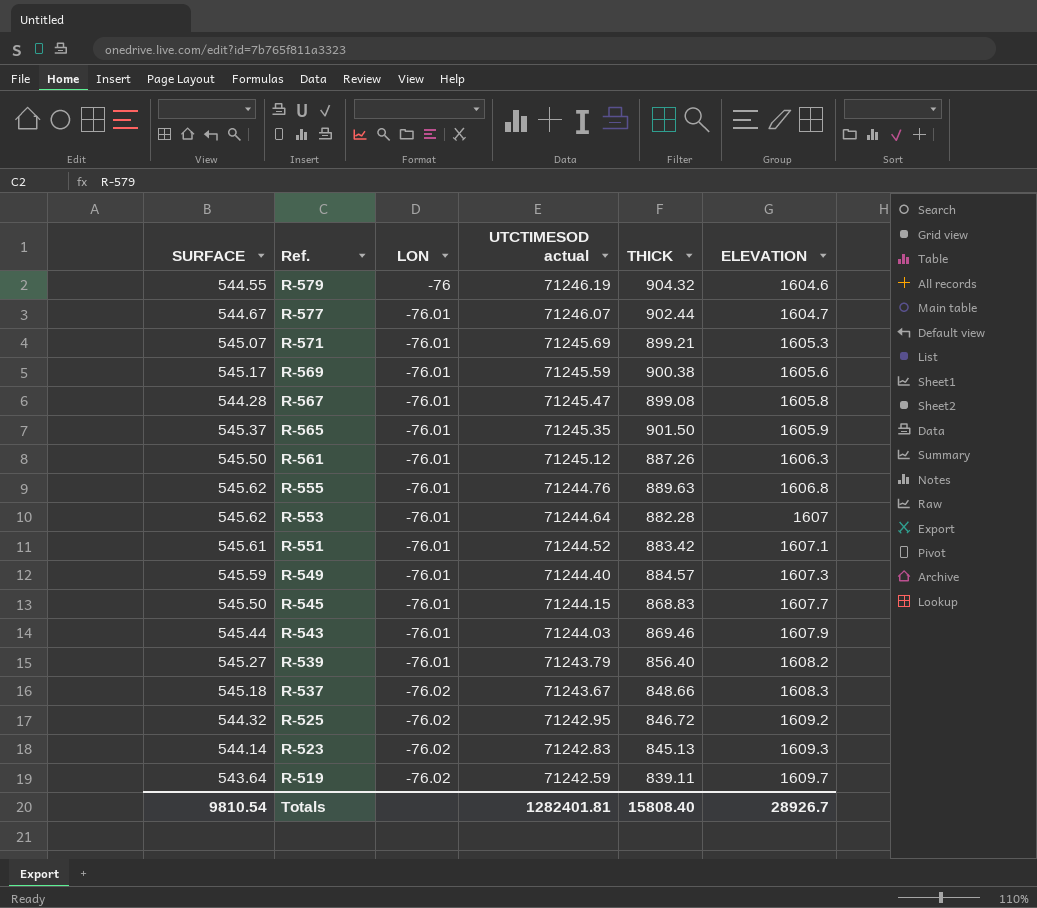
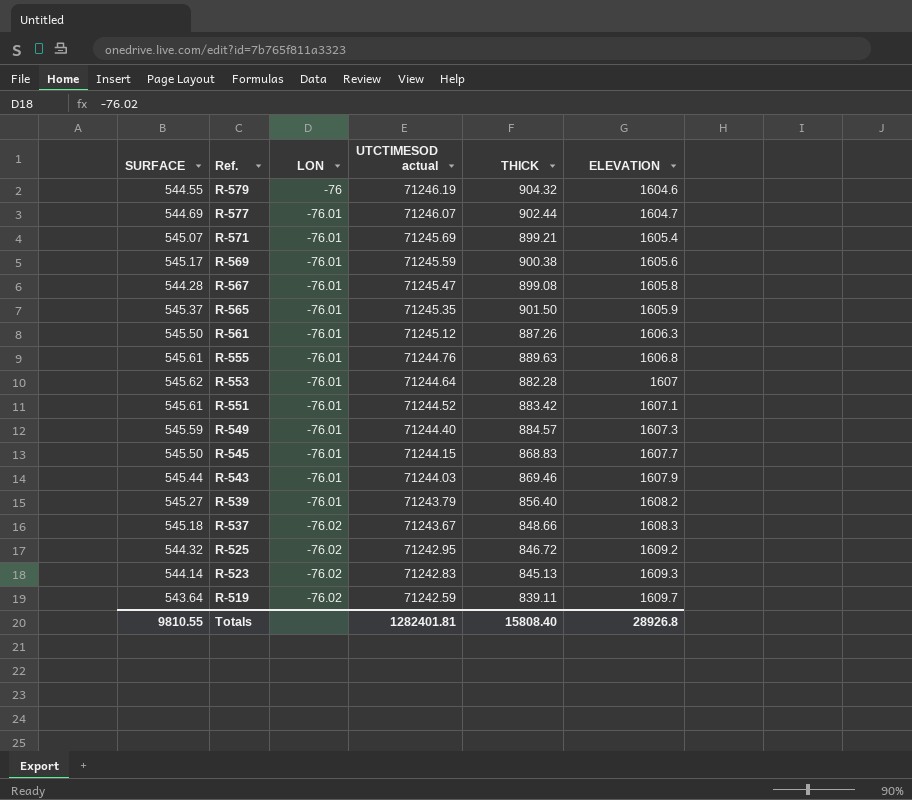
R-577 | SURFACE: 544.67 -> 544.69
R-571 | ELEVATION: 1605.3 -> 1605.4
R-555 | SURFACE: 545.62 -> 545.61
Totals | SURFACE: 9810.54 -> 9810.55
Totals | ELEVATION: 28926.7 -> 28926.8

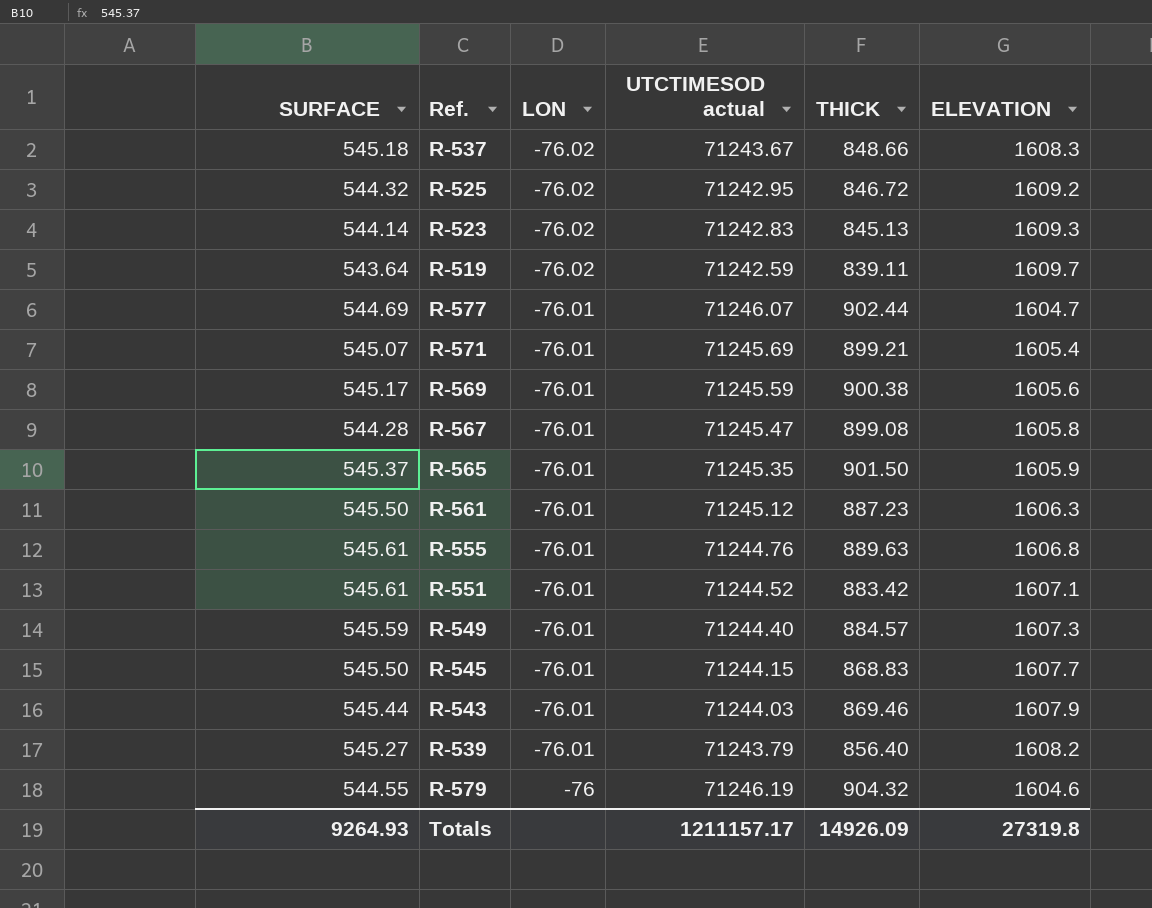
row order: Ref. descending -> LON ascending
row R-553: 545.62 | -76.01 | 71244.64 | 882.28 | 1607 -> none
R-561 | THICK: 887.26 -> 887.23
Totals | SURFACE: 9810.55 -> 9264.93
Totals | UTCTIMESOD actual: 1282401.81 -> 1211157.17
Totals | THICK: 15808.40 -> 14926.09
Totals | ELEVATION: 28926.8 -> 27319.8

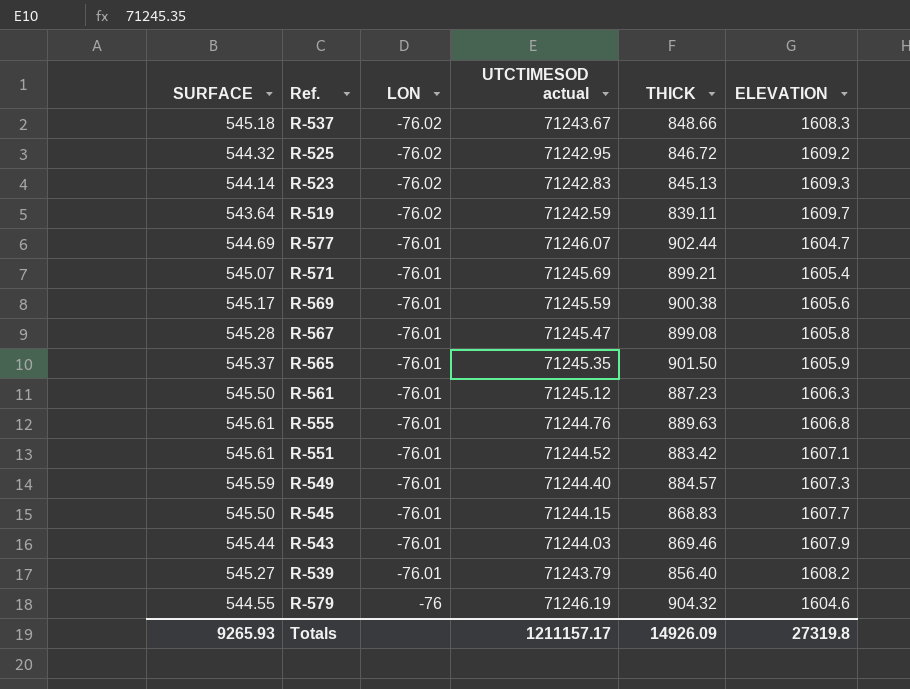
R-567 | SURFACE: 544.28 -> 545.28
Totals | SURFACE: 9264.93 -> 9265.93

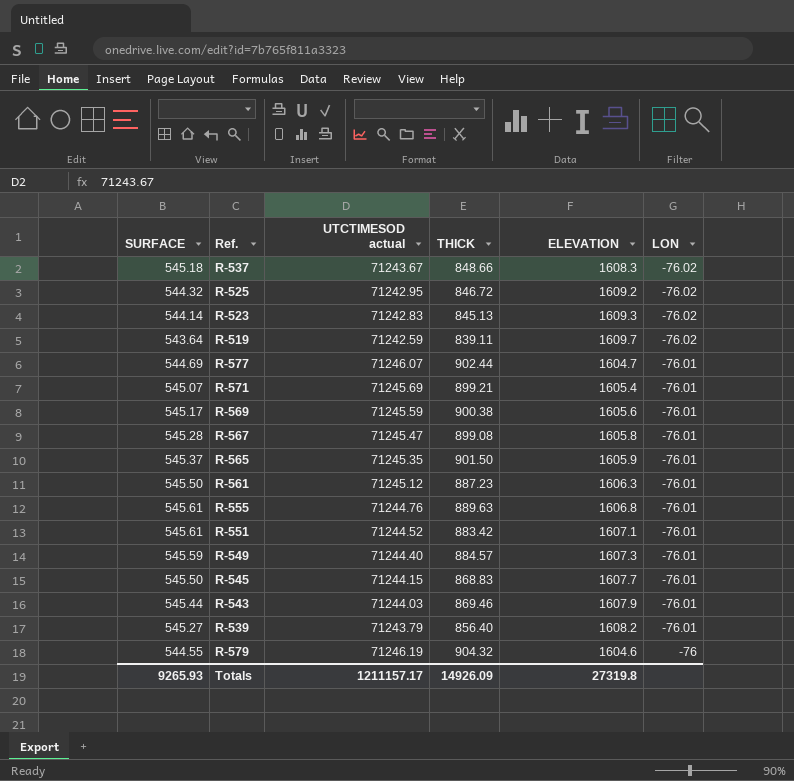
column LON | position: 3 -> 6

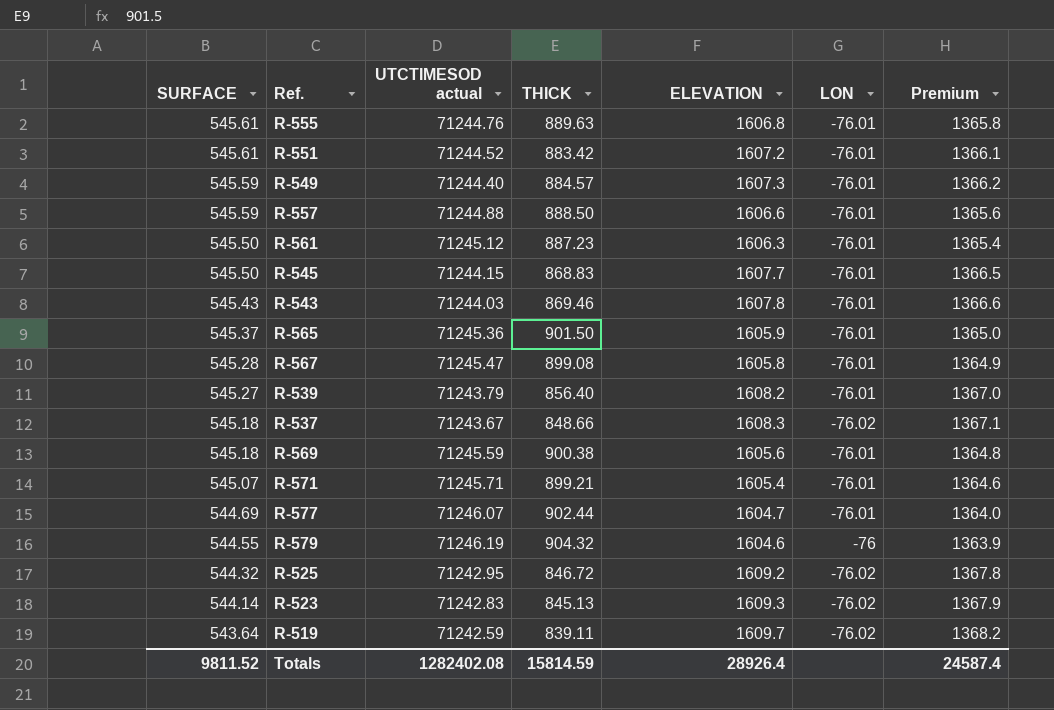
row order: LON ascending -> SURFACE descending
column Premium | formula: none -> [ELEVATION] * 0.85
R-551 | ELEVATION: 1607.1 -> 1607.2
row R-557: none -> 545.59 | 71244.88 | 888.50 | 1606.6 | -76.01 | 1365.6
R-543 | SURFACE: 545.44 -> 545.43
R-543 | ELEVATION: 1607.9 -> 1607.8
R-565 | UTCTIMESOD actual: 71245.35 -> 71245.36
R-569 | SURFACE: 545.17 -> 545.18
R-571 | UTCTIMESOD actual: 71245.69 -> 71245.71
Totals | SURFACE: 9265.93 -> 9811.52
Totals | UTCTIMESOD actual: 1211157.17 -> 1282402.08
Totals | THICK: 14926.09 -> 15814.59
Totals | ELEVATION: 27319.8 -> 28926.4

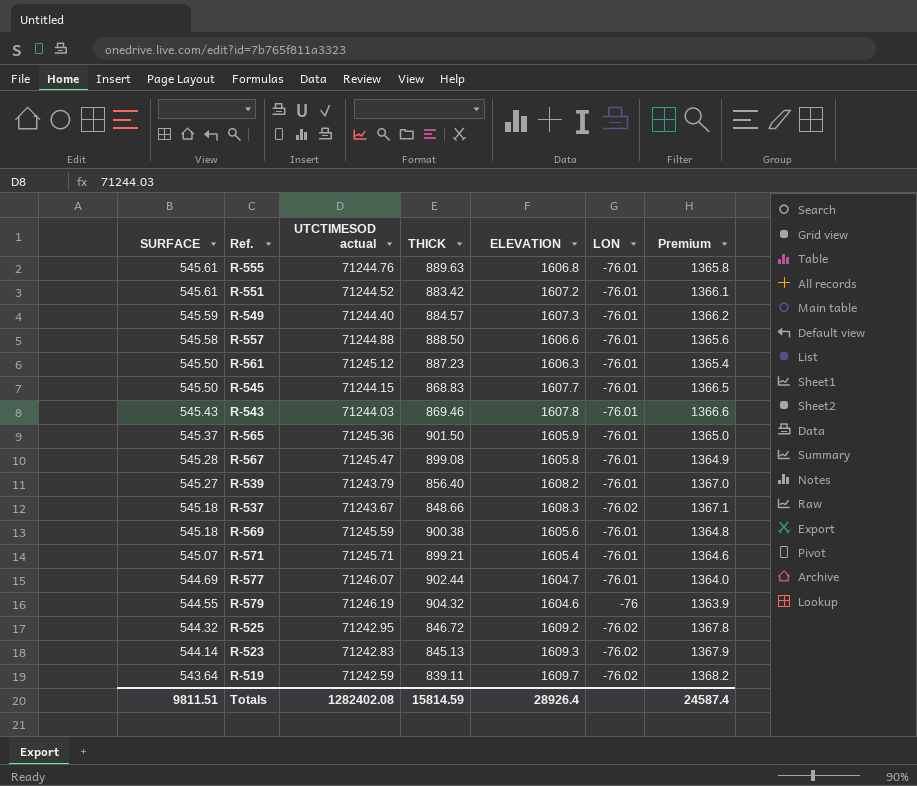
R-557 | SURFACE: 545.59 -> 545.58
Totals | SURFACE: 9811.52 -> 9811.51

